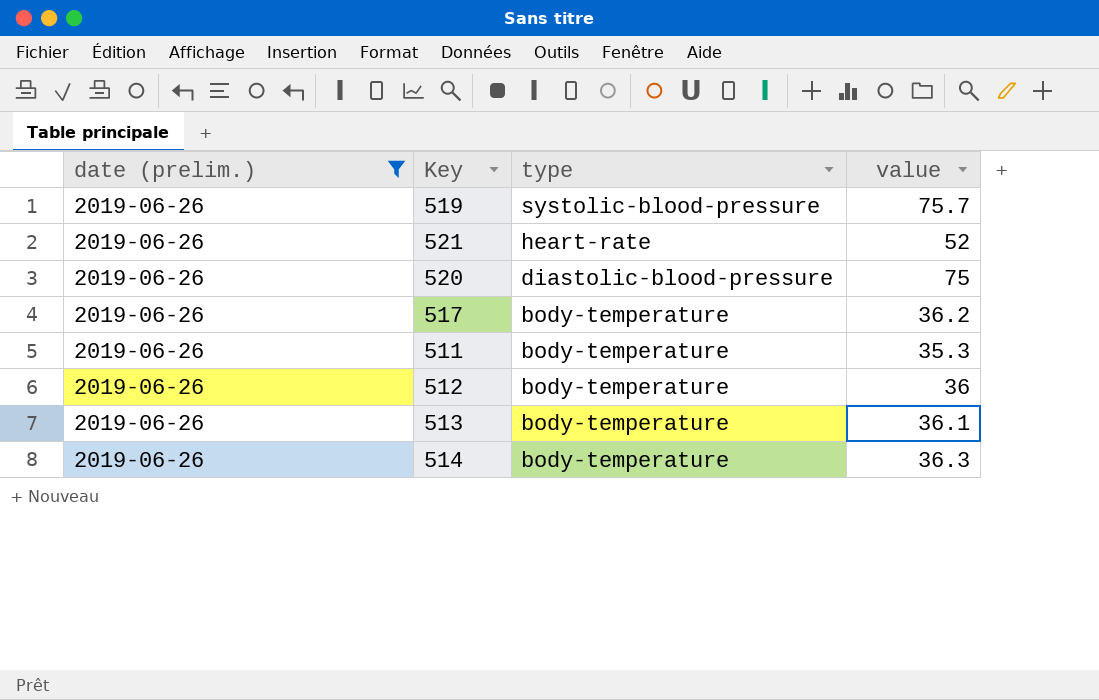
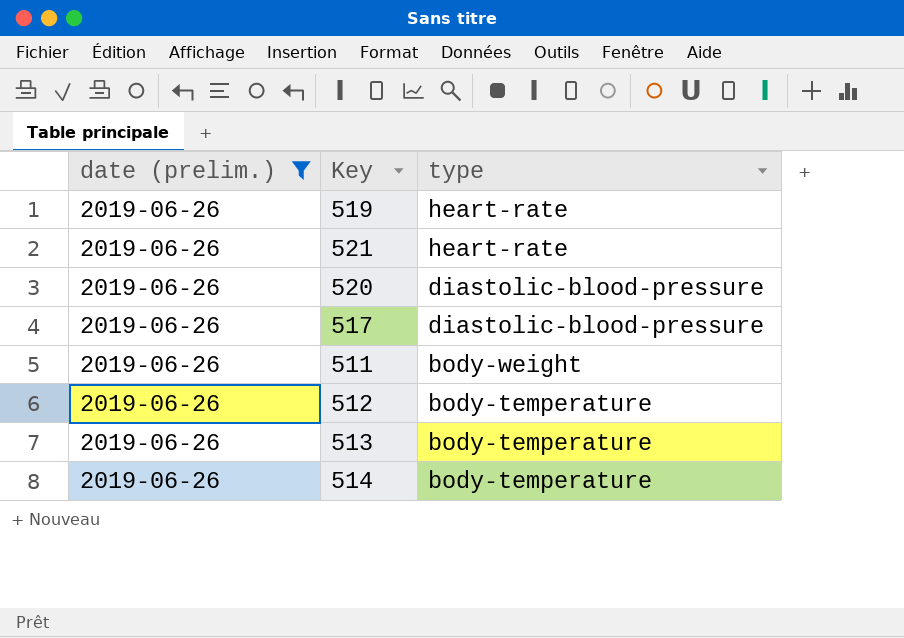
column value | position: 4 -> none
519 | type: systolic-blood-pressure -> heart-rate
517 | type: body-temperature -> diastolic-blood-pressure
511 | type: body-temperature -> body-weight

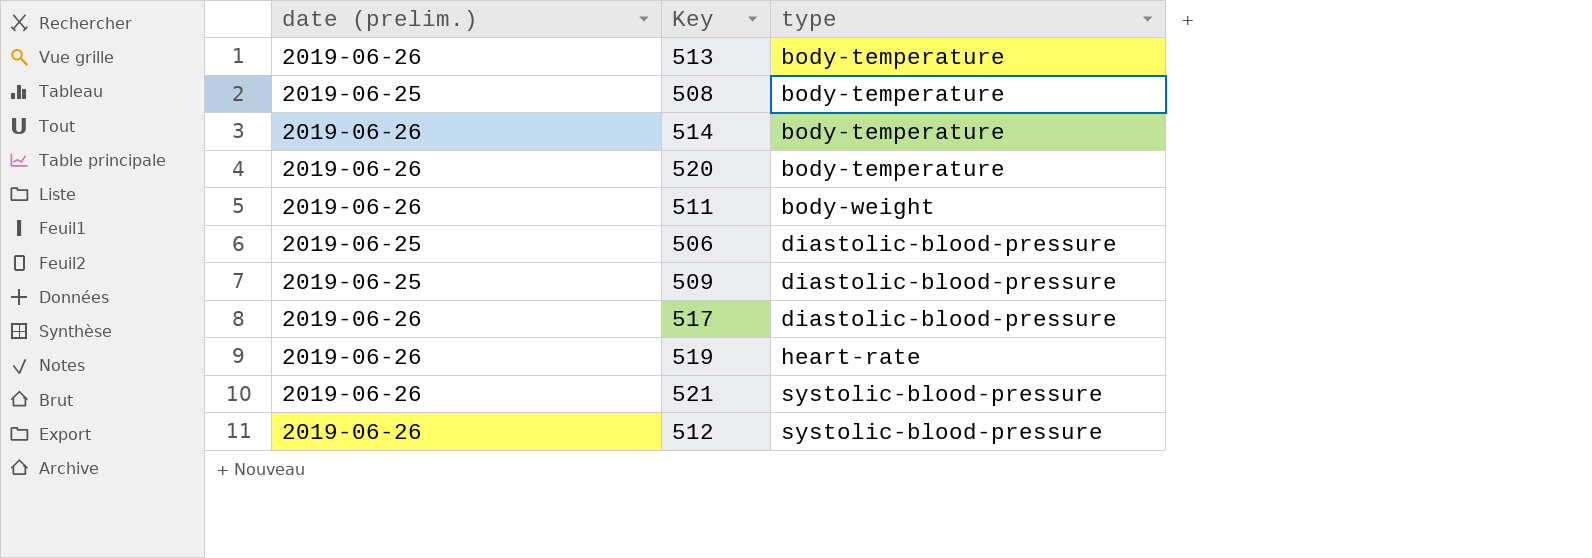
filter: date (prelim.) = 2019-06-26 -> none
row order: type descending -> type ascending
520 | type: diastolic-blood-pressure -> body-temperature
521 | type: heart-rate -> systolic-blood-pressure
512 | type: body-temperature -> systolic-blood-pressure

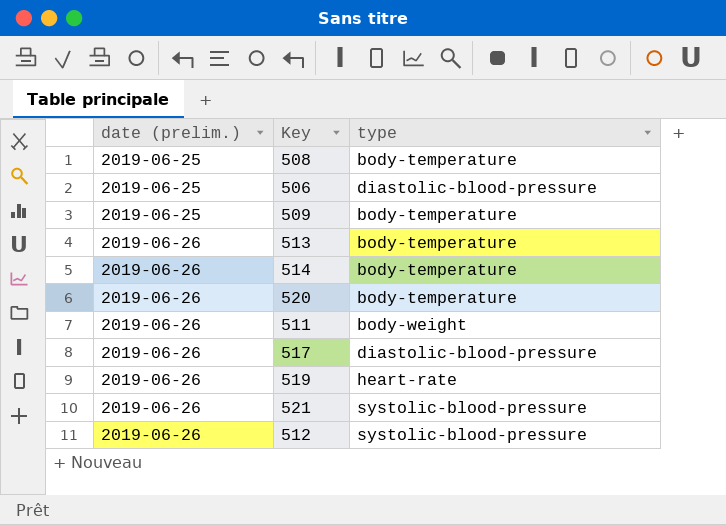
row order: type ascending -> date (prelim.) ascending
509 | type: diastolic-blood-pressure -> body-temperature

